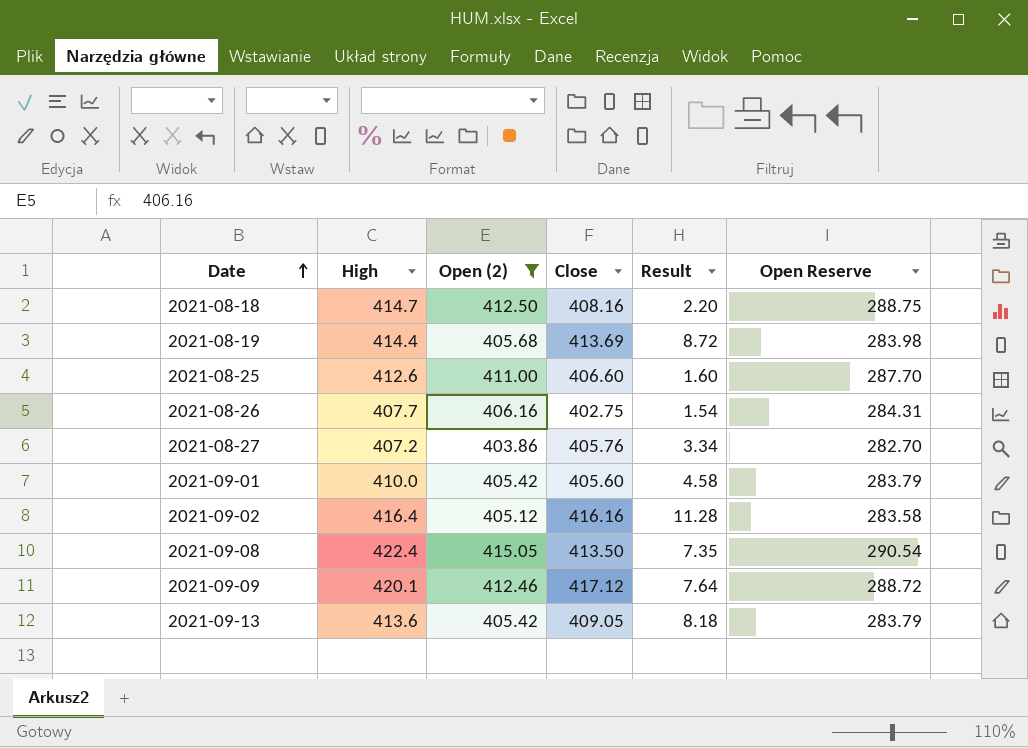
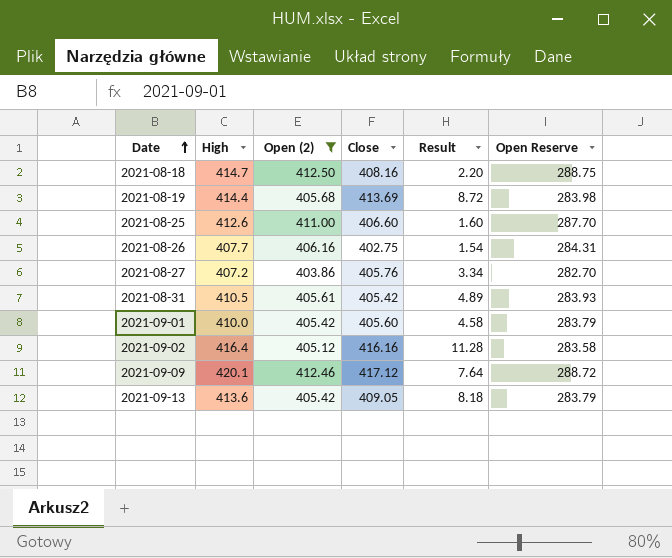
row 2021-09-08: 422.4 | 415.05 | 413.50 | 7.35 | 290.54 -> none
row 2021-08-31: none -> 410.5 | 405.61 | 405.42 | 4.89 | 283.93

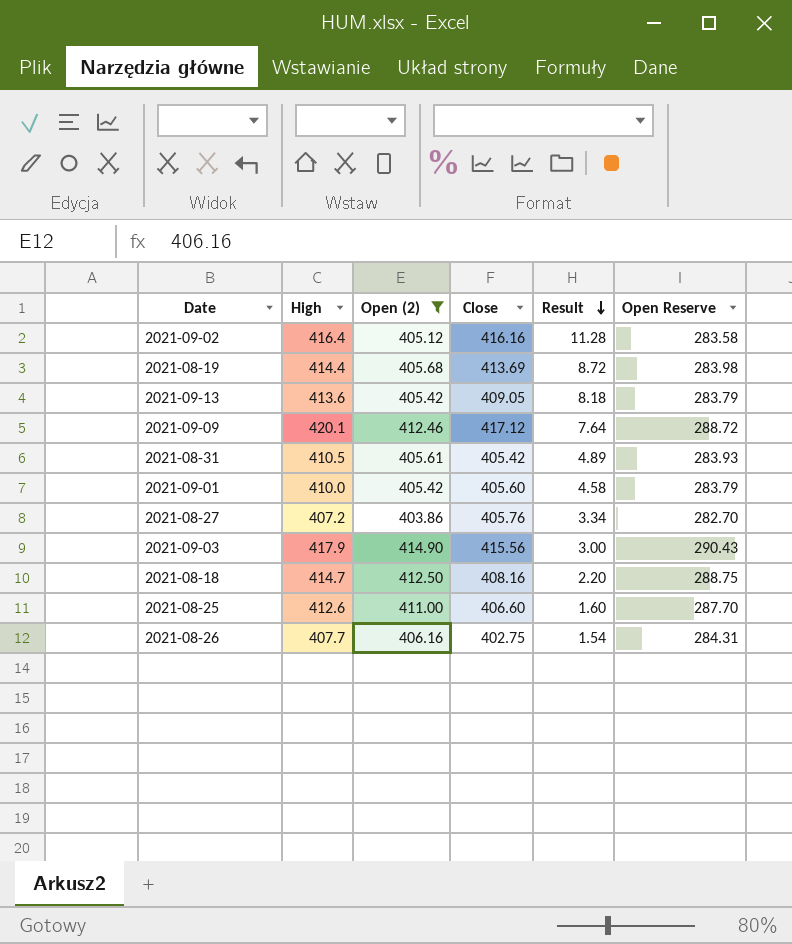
row order: Date ascending -> Result descending
row 2021-09-03: none -> 417.9 | 414.90 | 415.56 | 3.00 | 290.43

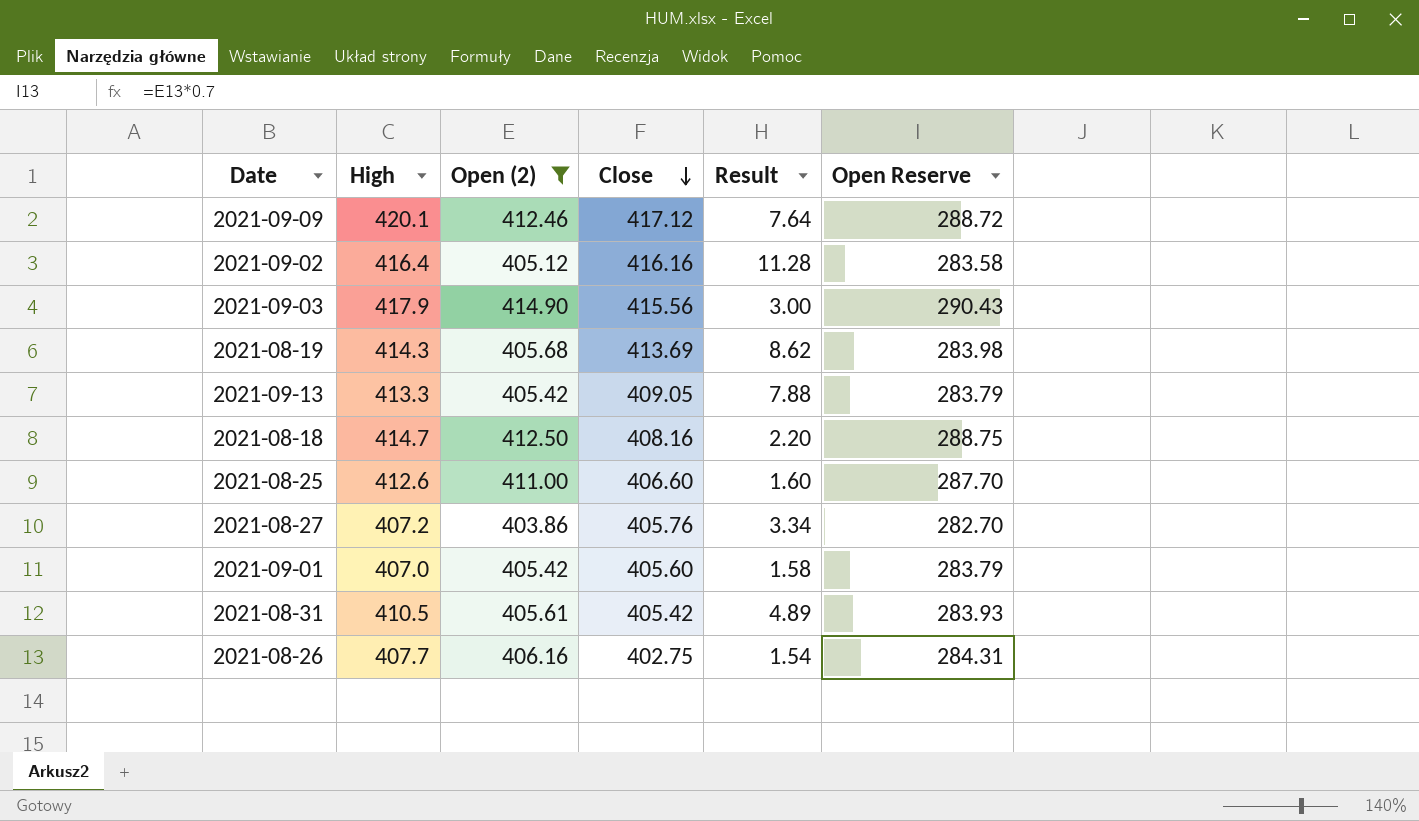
row order: Result descending -> Close descending
2021-08-19 | High: 414.4 -> 414.3
2021-08-19 | Result: 8.72 -> 8.62
2021-09-13 | High: 413.6 -> 413.3
2021-09-13 | Result: 8.18 -> 7.88
2021-09-01 | High: 410.0 -> 407.0
2021-09-01 | Result: 4.58 -> 1.58

